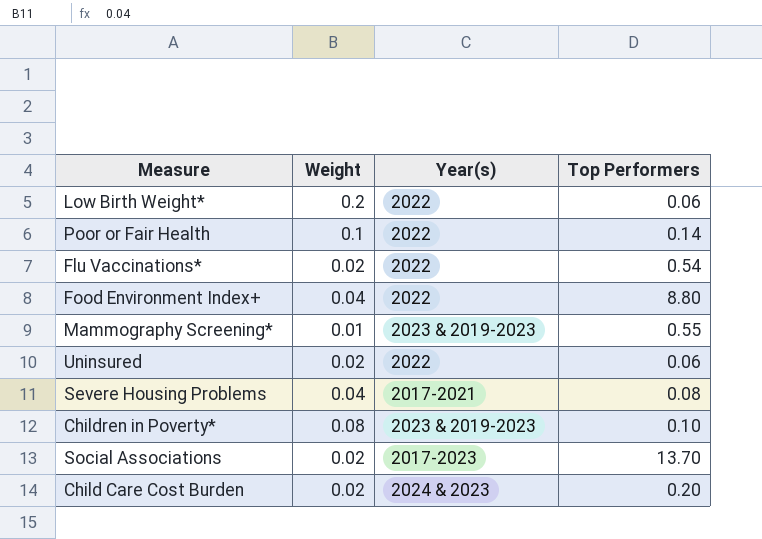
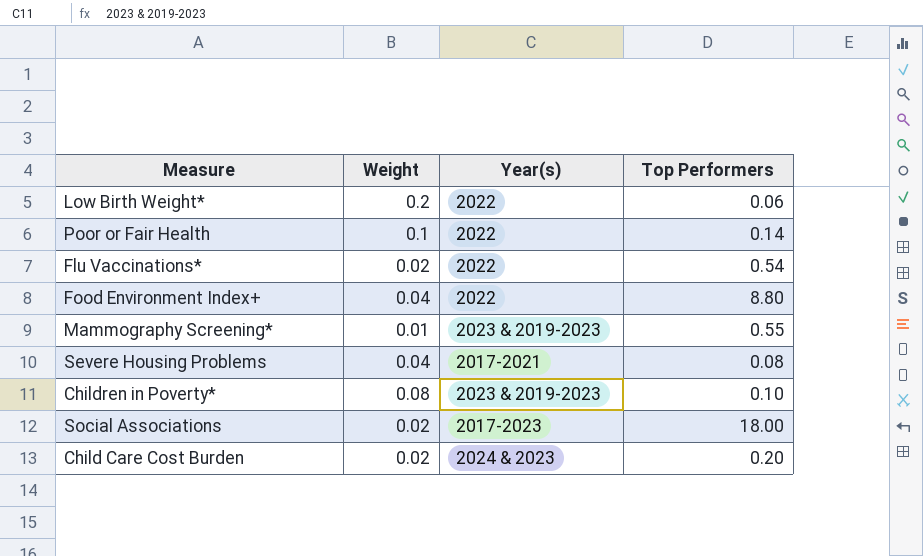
row Uninsured: 0.02 | 2022 | 0.06 -> none
Social Associations | Top Performers: 13.70 -> 18.00

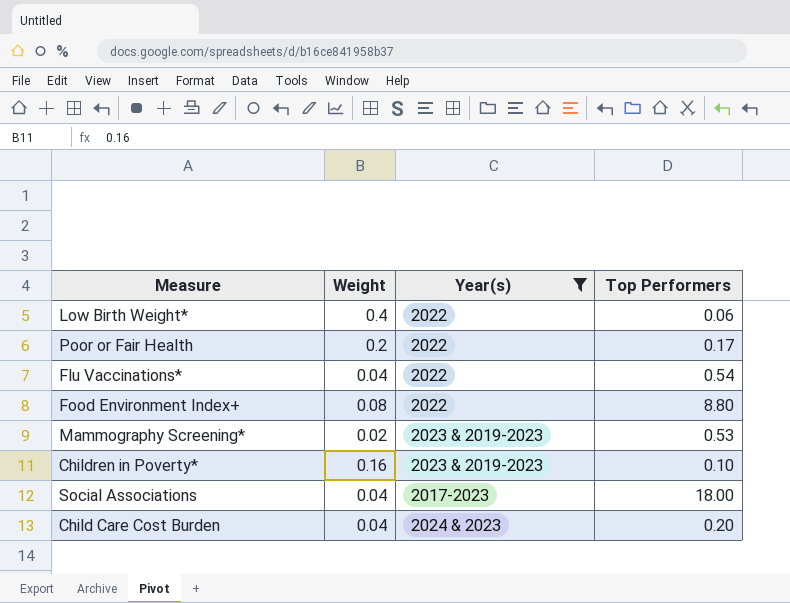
filter: none -> Year(s) != 2017-2021
Low Birth Weight* | Weight: 0.2 -> 0.4
Poor or Fair Health | Weight: 0.1 -> 0.2
Poor or Fair Health | Top Performers: 0.14 -> 0.17
Flu Vaccinations* | Weight: 0.02 -> 0.04
Food Environment Index+ | Weight: 0.04 -> 0.08
Mammography Screening* | Weight: 0.01 -> 0.02
Mammography Screening* | Top Performers: 0.55 -> 0.53
Children in Poverty* | Weight: 0.08 -> 0.16
Social Associations | Weight: 0.02 -> 0.04
Child Care Cost Burden | Weight: 0.02 -> 0.04

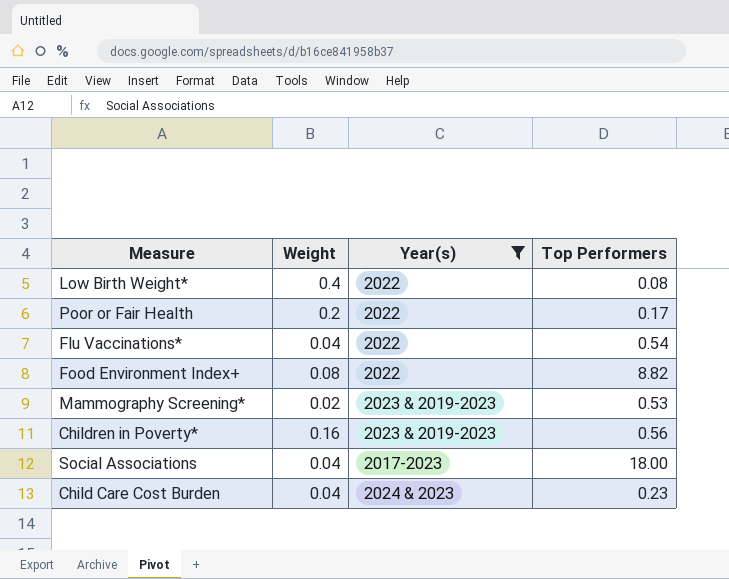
Low Birth Weight* | Top Performers: 0.06 -> 0.08
Food Environment Index+ | Top Performers: 8.80 -> 8.82
Children in Poverty* | Top Performers: 0.10 -> 0.56
Child Care Cost Burden | Top Performers: 0.20 -> 0.23

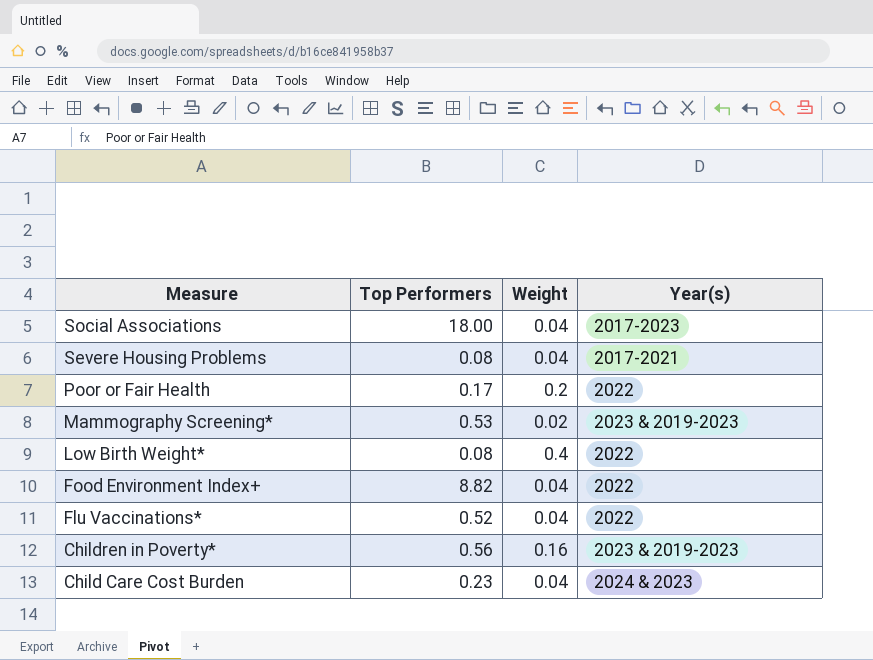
filter: Year(s) != 2017-2021 -> none
row order: none -> Measure descending
column Top Performers | position: 4 -> 2
Food Environment Index+ | Weight: 0.08 -> 0.04
Flu Vaccinations* | Top Performers: 0.54 -> 0.52

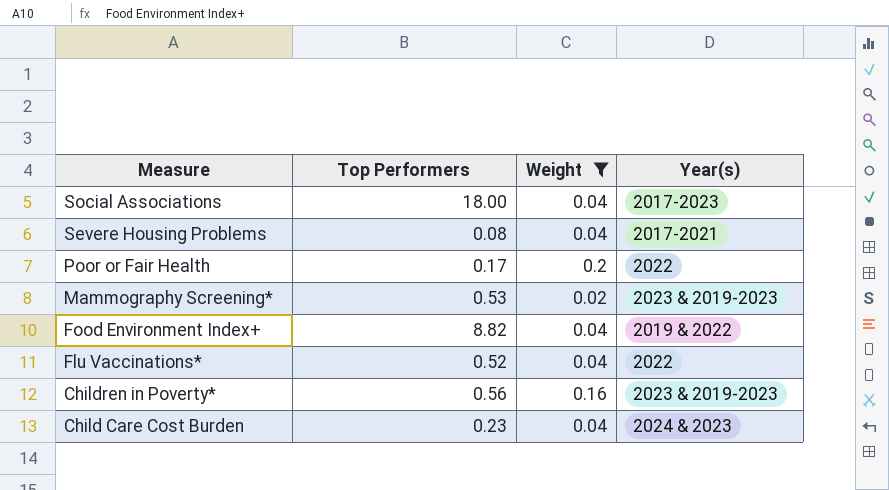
filter: none -> Weight != 0.4
Food Environment Index+ | Year(s): 2022 -> 2019 & 2022

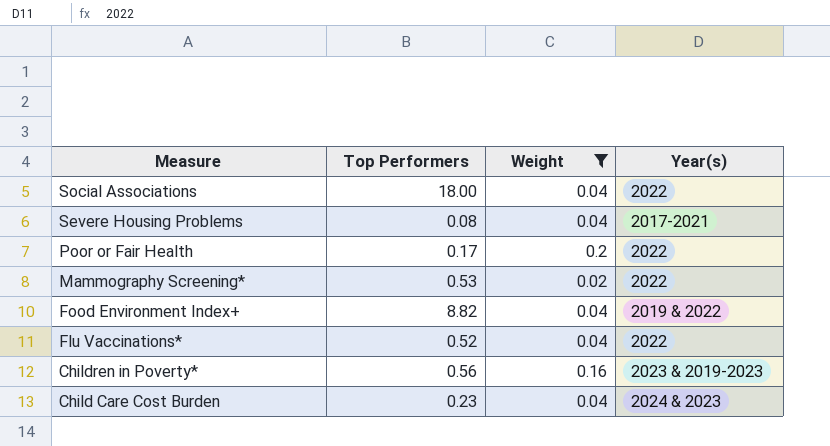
Social Associations | Year(s): 2017-2023 -> 2022
Mammography Screening* | Year(s): 2023 & 2019-2023 -> 2022

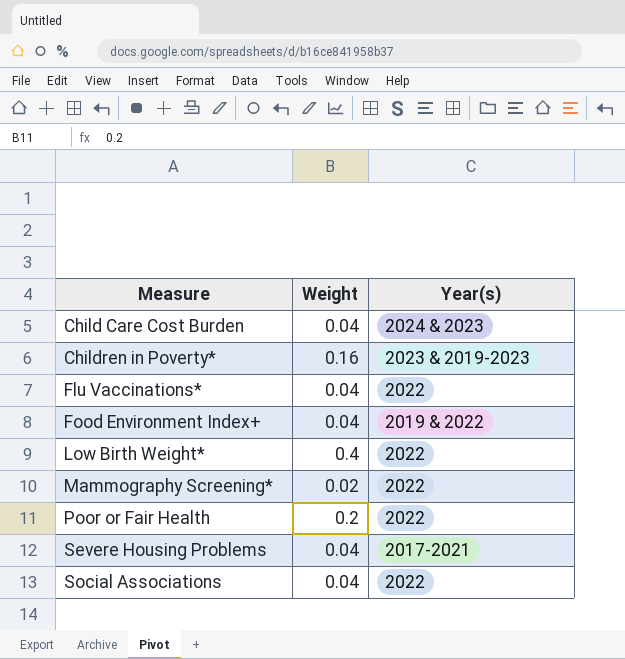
filter: Weight != 0.4 -> none
row order: Measure descending -> Measure ascending
column Top Performers | position: 2 -> none

